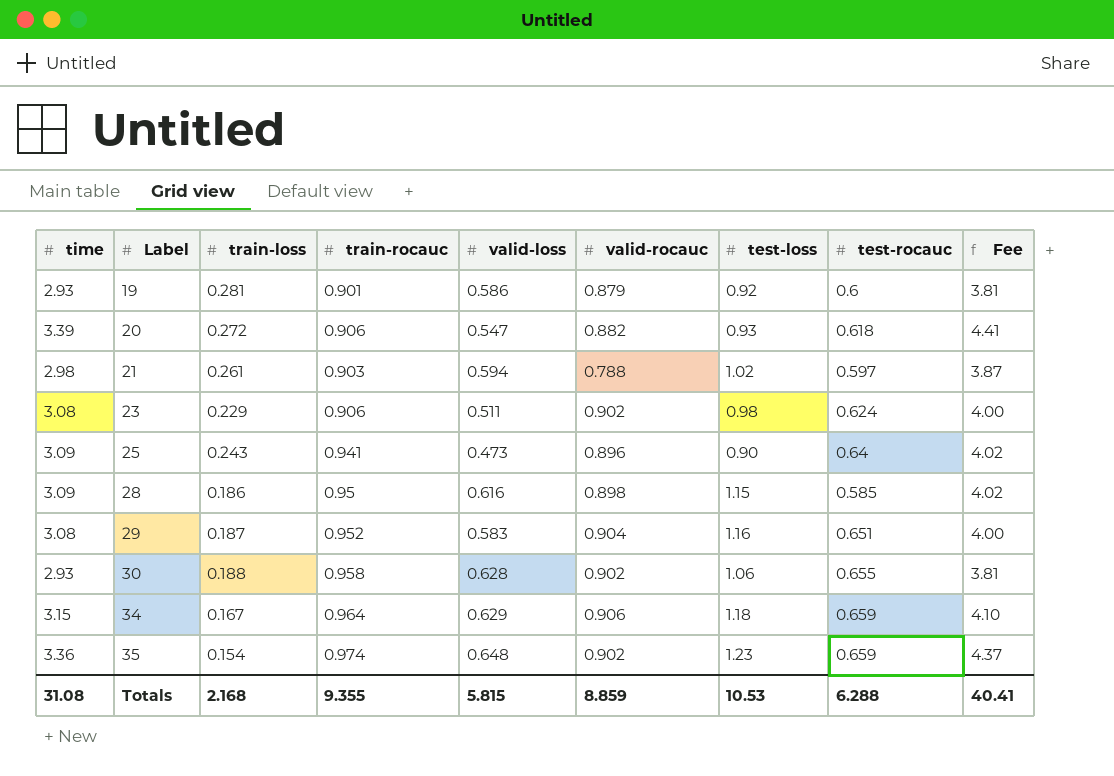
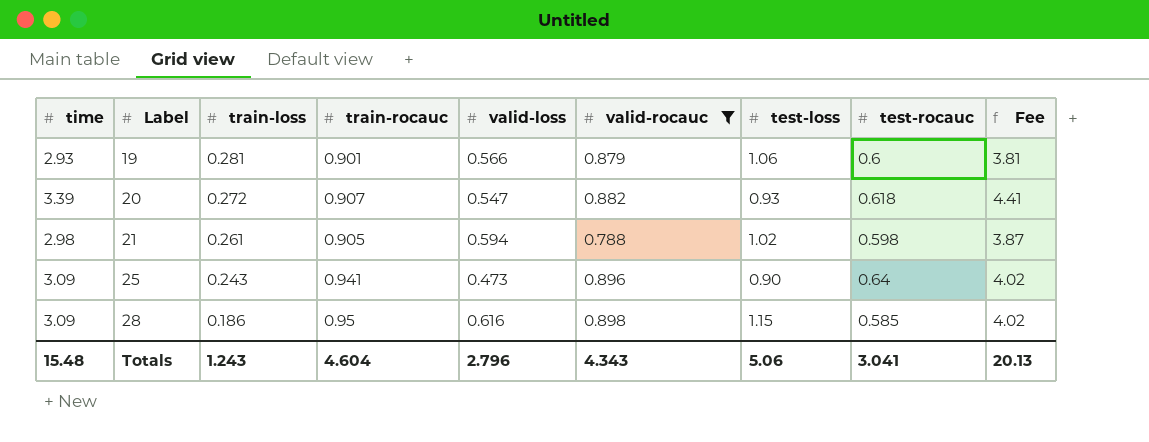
filter: none -> valid-rocauc <= 0.898
19 | valid-loss: 0.586 -> 0.566
19 | test-loss: 0.92 -> 1.06
20 | train-rocauc: 0.906 -> 0.907
21 | train-rocauc: 0.903 -> 0.905
21 | test-rocauc: 0.597 -> 0.598
Totals | time: 31.08 -> 15.48
Totals | train-loss: 2.168 -> 1.243
Totals | train-rocauc: 9.355 -> 4.604
Totals | valid-loss: 5.815 -> 2.796
Totals | valid-rocauc: 8.859 -> 4.343
Totals | test-loss: 10.53 -> 5.06
Totals | test-rocauc: 6.288 -> 3.041
Totals | Fee: 40.41 -> 20.13

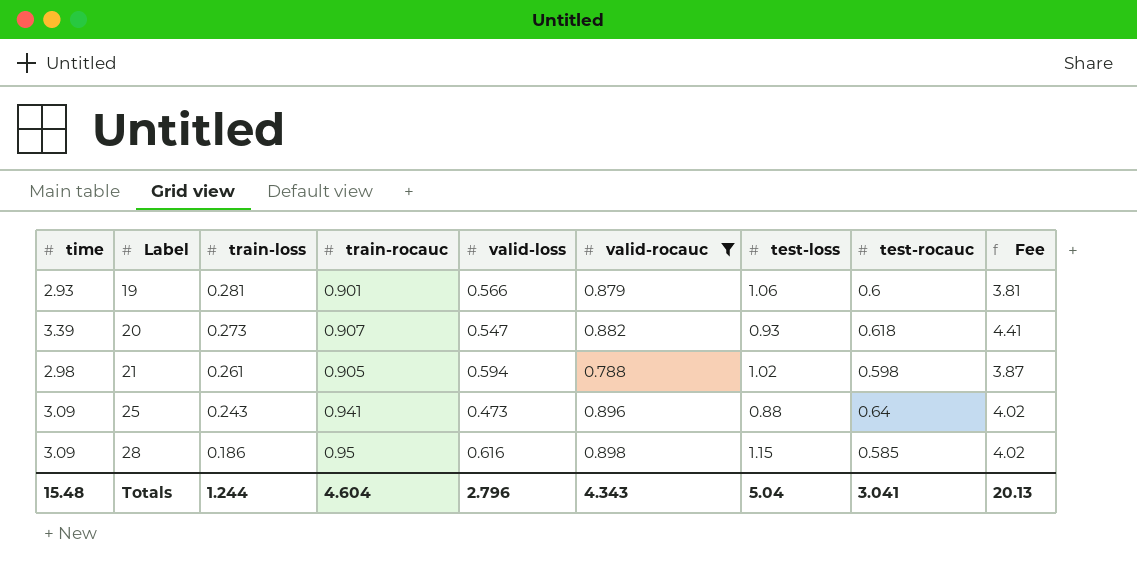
20 | train-loss: 0.272 -> 0.273
25 | test-loss: 0.90 -> 0.88
Totals | train-loss: 1.243 -> 1.244
Totals | test-loss: 5.06 -> 5.04

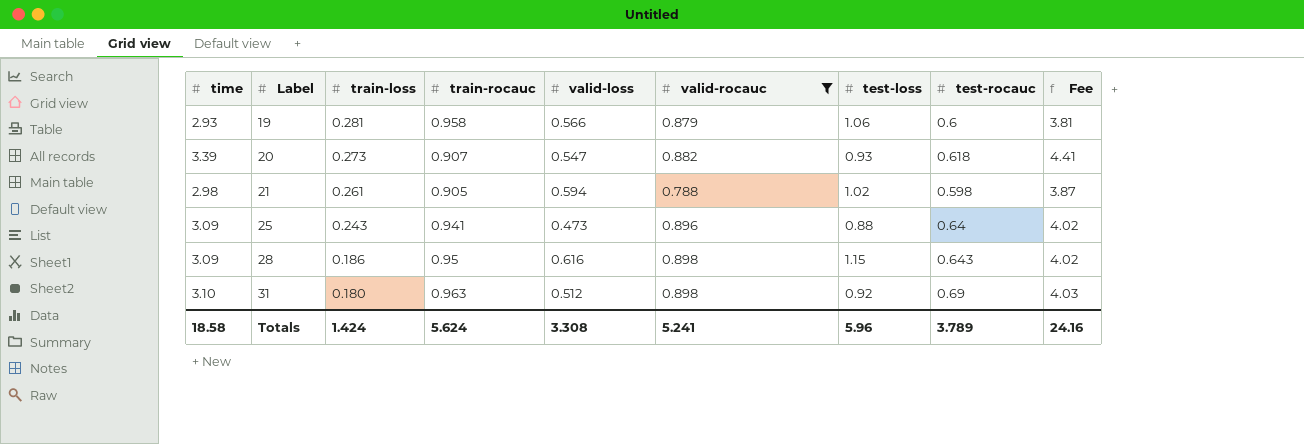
19 | train-rocauc: 0.901 -> 0.958
28 | test-rocauc: 0.585 -> 0.643
row 31: none -> 3.10 | 0.180 | 0.963 | 0.512 | 0.898 | 0.92 | 0.69 | 4.03
Totals | time: 15.48 -> 18.58
Totals | train-loss: 1.244 -> 1.424
Totals | train-rocauc: 4.604 -> 5.624
Totals | valid-loss: 2.796 -> 3.308
Totals | valid-rocauc: 4.343 -> 5.241
Totals | test-loss: 5.04 -> 5.96
Totals | test-rocauc: 3.041 -> 3.789
Totals | Fee: 20.13 -> 24.16

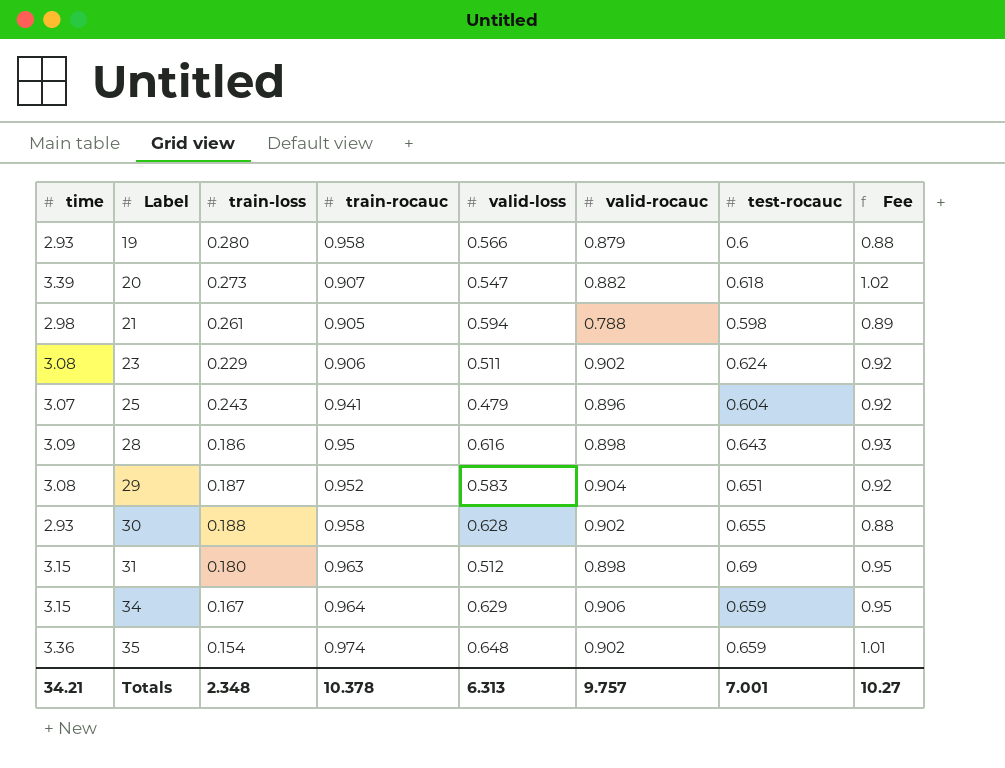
filter: valid-rocauc <= 0.898 -> none
column test-loss | position: 7 -> none
column Fee | formula: [time] * 1.3 -> [time] * 0.3
19 | train-loss: 0.281 -> 0.280
25 | time: 3.09 -> 3.07
25 | valid-loss: 0.473 -> 0.479
25 | test-rocauc: 0.64 -> 0.604
31 | time: 3.10 -> 3.15
Totals | time: 18.58 -> 34.21
Totals | train-loss: 1.424 -> 2.348
Totals | train-rocauc: 5.624 -> 10.378
Totals | valid-loss: 3.308 -> 6.313
Totals | valid-rocauc: 5.241 -> 9.757
Totals | test-rocauc: 3.789 -> 7.001
Totals | Fee: 24.16 -> 10.27

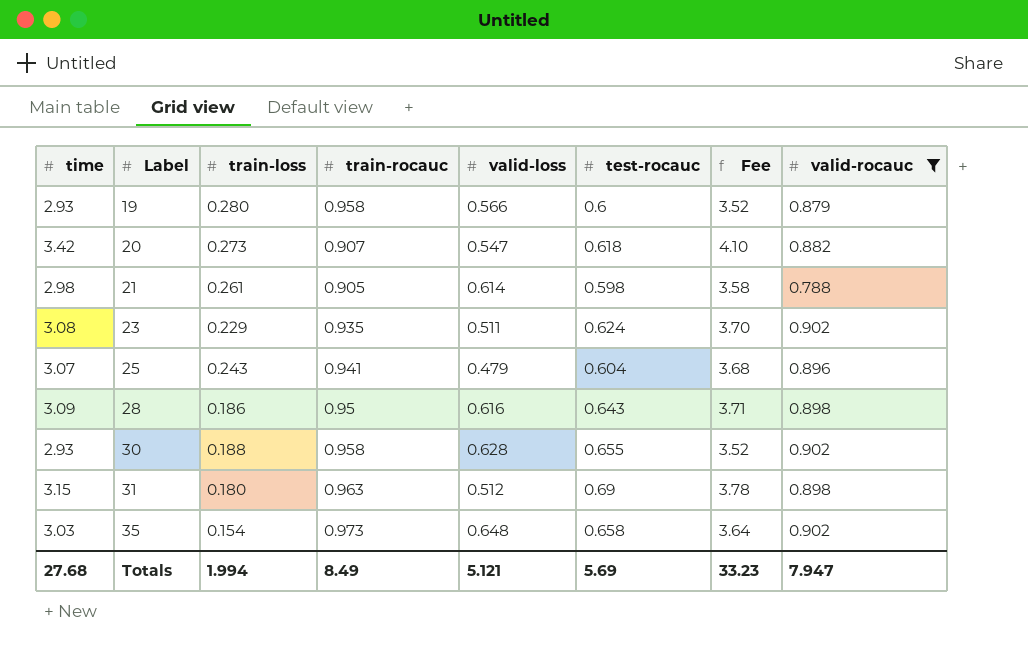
filter: none -> valid-rocauc <= 0.902
column Fee | formula: [time] * 0.3 -> [time] * 1.2
column valid-rocauc | position: 6 -> 8
20 | time: 3.39 -> 3.42
21 | valid-loss: 0.594 -> 0.614
23 | train-rocauc: 0.906 -> 0.935
35 | time: 3.36 -> 3.03
35 | train-rocauc: 0.974 -> 0.973
35 | test-rocauc: 0.659 -> 0.658
Totals | time: 34.21 -> 27.68
Totals | train-loss: 2.348 -> 1.994
Totals | train-rocauc: 10.378 -> 8.49
Totals | valid-loss: 6.313 -> 5.121
Totals | test-rocauc: 7.001 -> 5.69
Totals | Fee: 10.27 -> 33.23
Totals | valid-rocauc: 9.757 -> 7.947

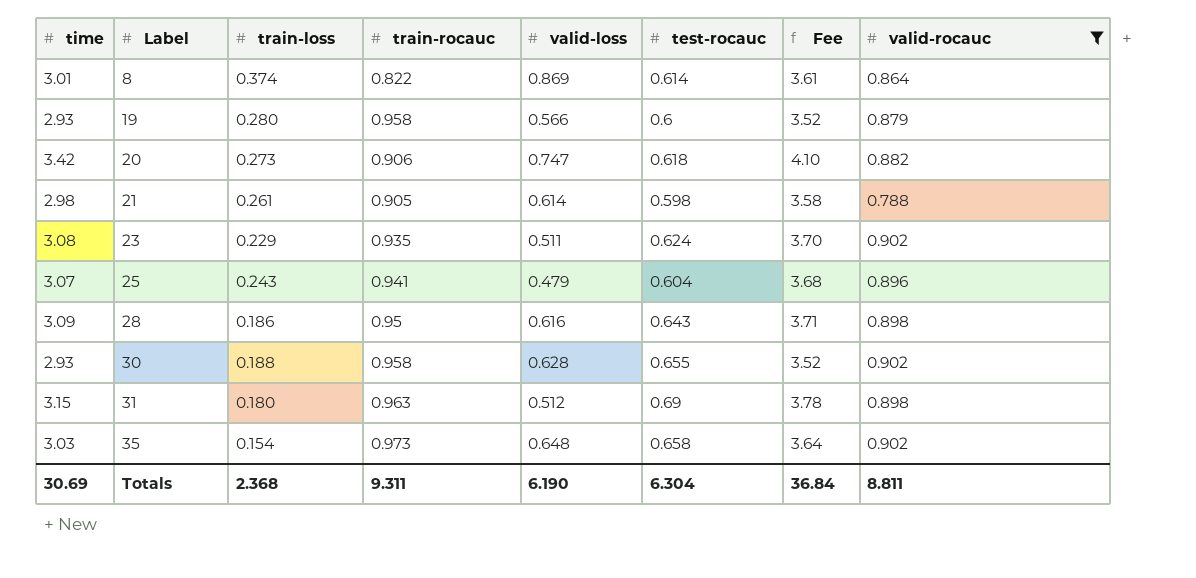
row 8: none -> 3.01 | 0.374 | 0.822 | 0.869 | 0.614 | 3.61 | 0.864
20 | train-rocauc: 0.907 -> 0.906
20 | valid-loss: 0.547 -> 0.747
Totals | time: 27.68 -> 30.69
Totals | train-loss: 1.994 -> 2.368
Totals | train-rocauc: 8.49 -> 9.311
Totals | valid-loss: 5.121 -> 6.190
Totals | test-rocauc: 5.69 -> 6.304
Totals | Fee: 33.23 -> 36.84
Totals | valid-rocauc: 7.947 -> 8.811

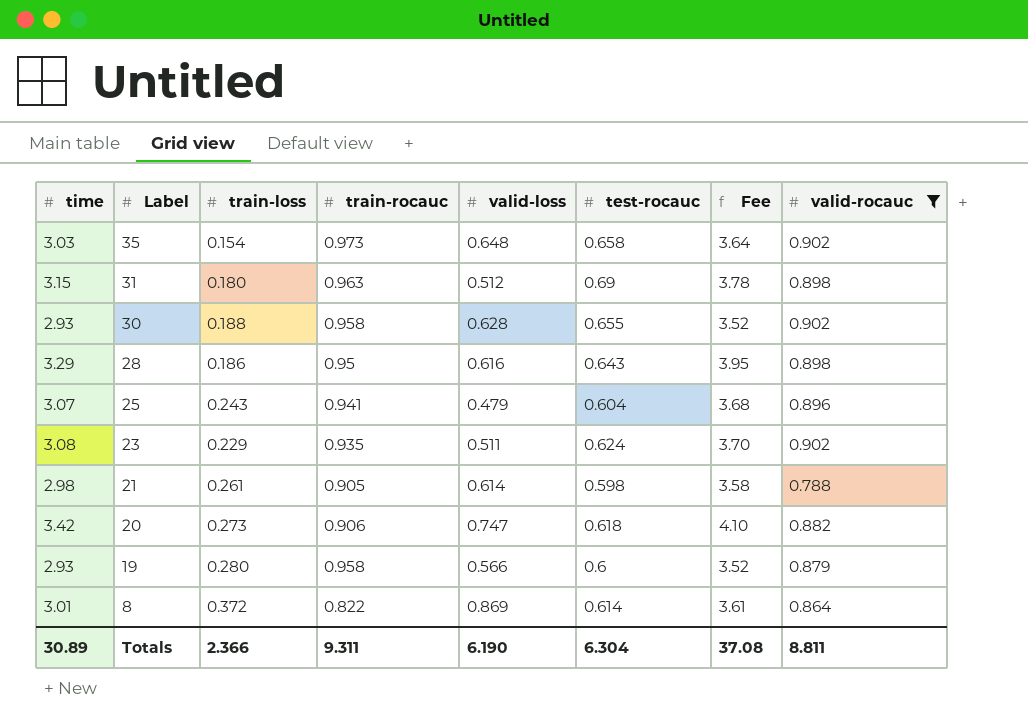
row order: Label ascending -> Label descending
28 | time: 3.09 -> 3.29
28 | Fee: 3.71 -> 3.95
8 | train-loss: 0.374 -> 0.372
Totals | time: 30.69 -> 30.89
Totals | train-loss: 2.368 -> 2.366
Totals | Fee: 36.84 -> 37.08

